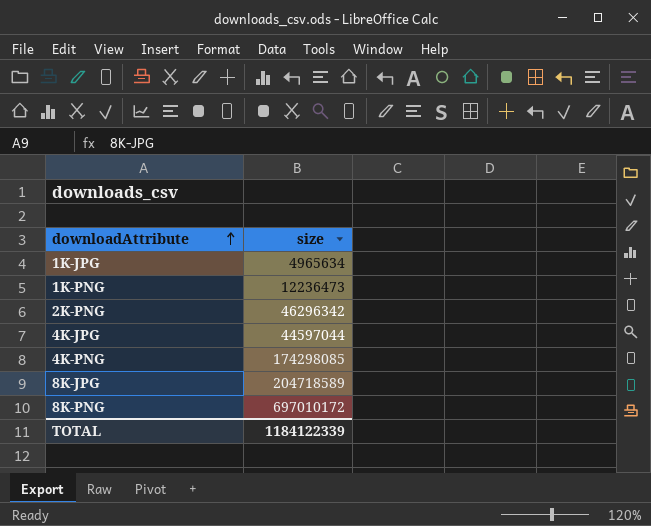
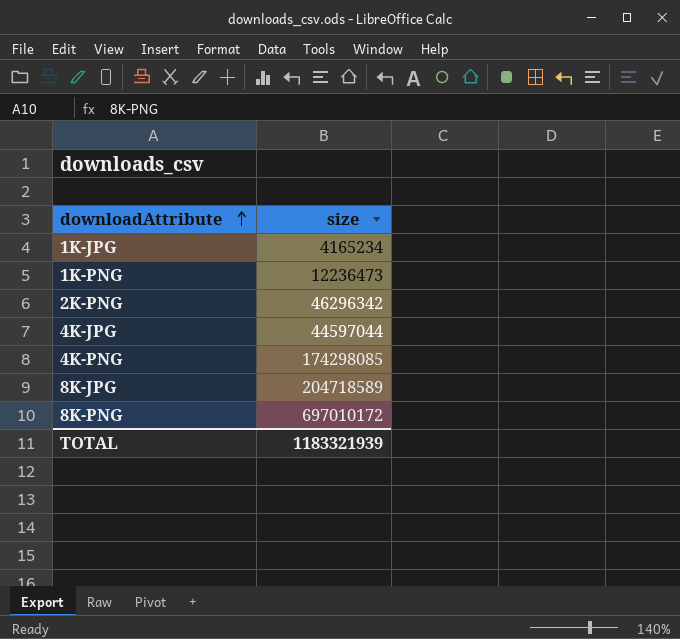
1K-JPG | size: 4965634 -> 4165234
TOTAL | size: 1184122339 -> 1183321939

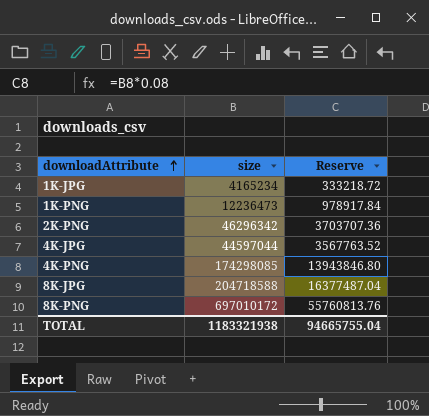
column Reserve | formula: none -> [size] * 0.08
8K-JPG | size: 204718589 -> 204718588
TOTAL | size: 1183321939 -> 1183321938

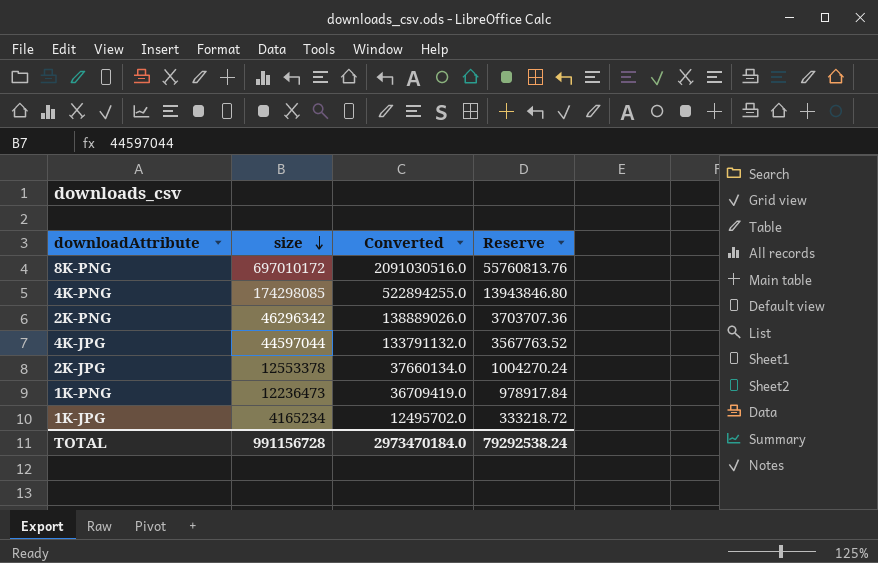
row order: downloadAttribute ascending -> size descending
column Converted | formula: none -> [size] * 3
row 8K-JPG: 204718588 | 16377487.04 -> none
row 2K-JPG: none -> 12553378 | 37660134.0 | 1004270.24
TOTAL | size: 1183321938 -> 991156728
TOTAL | Reserve: 94665755.04 -> 79292538.24

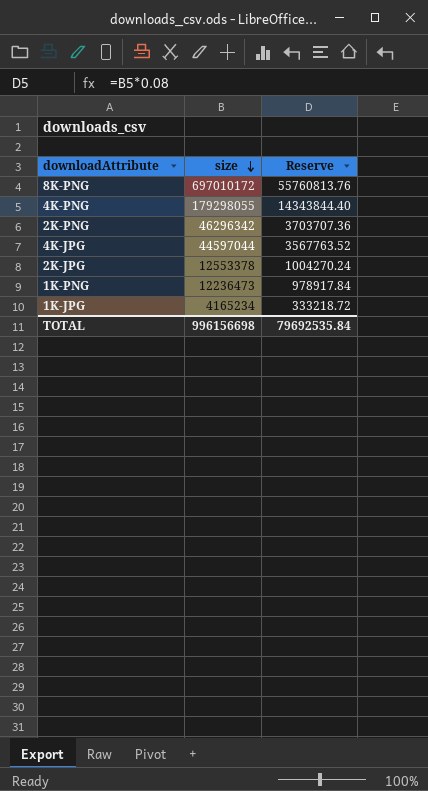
column Converted | formula: [size] * 3 -> none
4K-PNG | size: 174298085 -> 179298055
4K-PNG | Reserve: 13943846.80 -> 14343844.40
TOTAL | size: 991156728 -> 996156698
TOTAL | Reserve: 79292538.24 -> 79692535.84

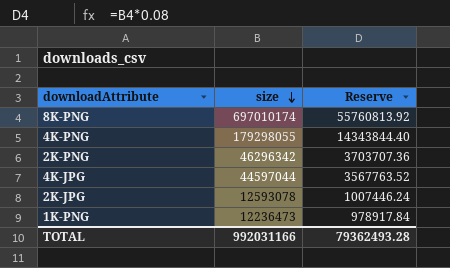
row 1K-JPG: 4165234 | 333218.72 -> none
8K-PNG | size: 697010172 -> 697010174
8K-PNG | Reserve: 55760813.76 -> 55760813.92
2K-JPG | size: 12553378 -> 12593078
2K-JPG | Reserve: 1004270.24 -> 1007446.24
TOTAL | size: 996156698 -> 992031166
TOTAL | Reserve: 79692535.84 -> 79362493.28

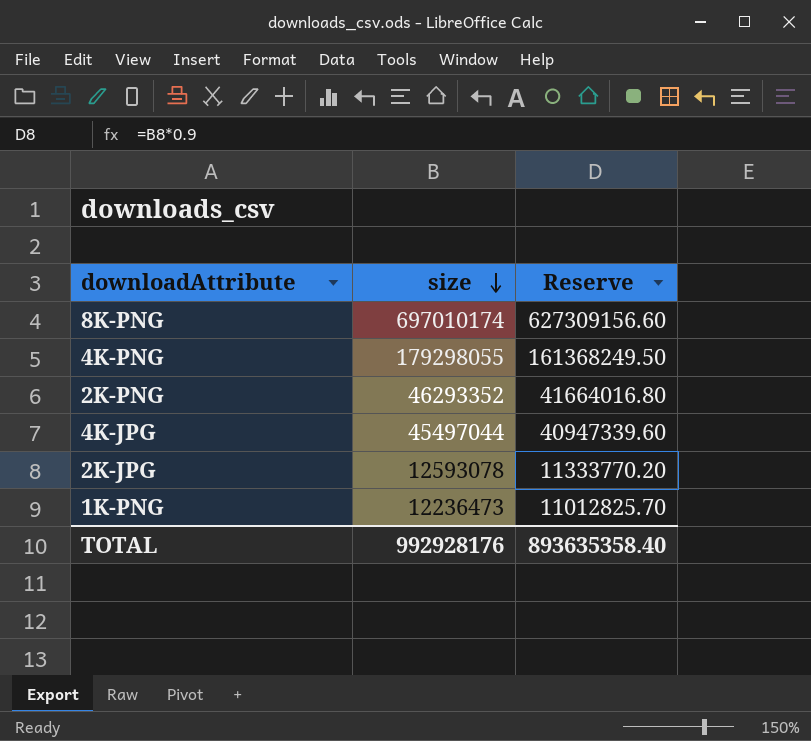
column Reserve | formula: [size] * 0.08 -> [size] * 0.9
2K-PNG | size: 46296342 -> 46293352
4K-JPG | size: 44597044 -> 45497044
TOTAL | size: 992031166 -> 992928176
TOTAL | Reserve: 79362493.28 -> 893635358.40

